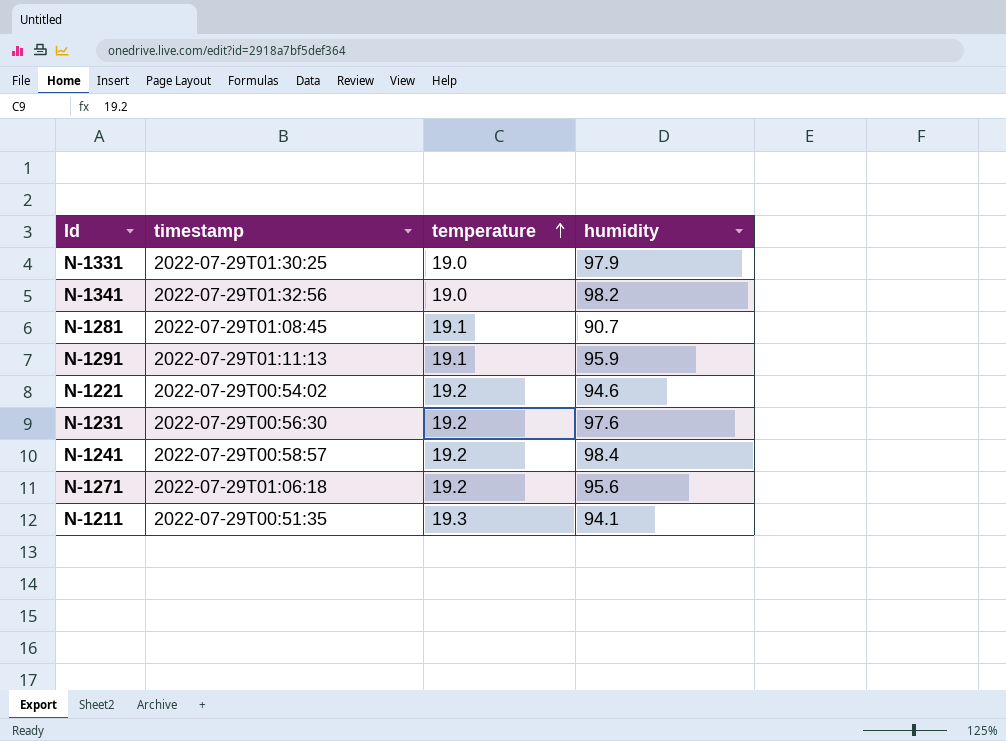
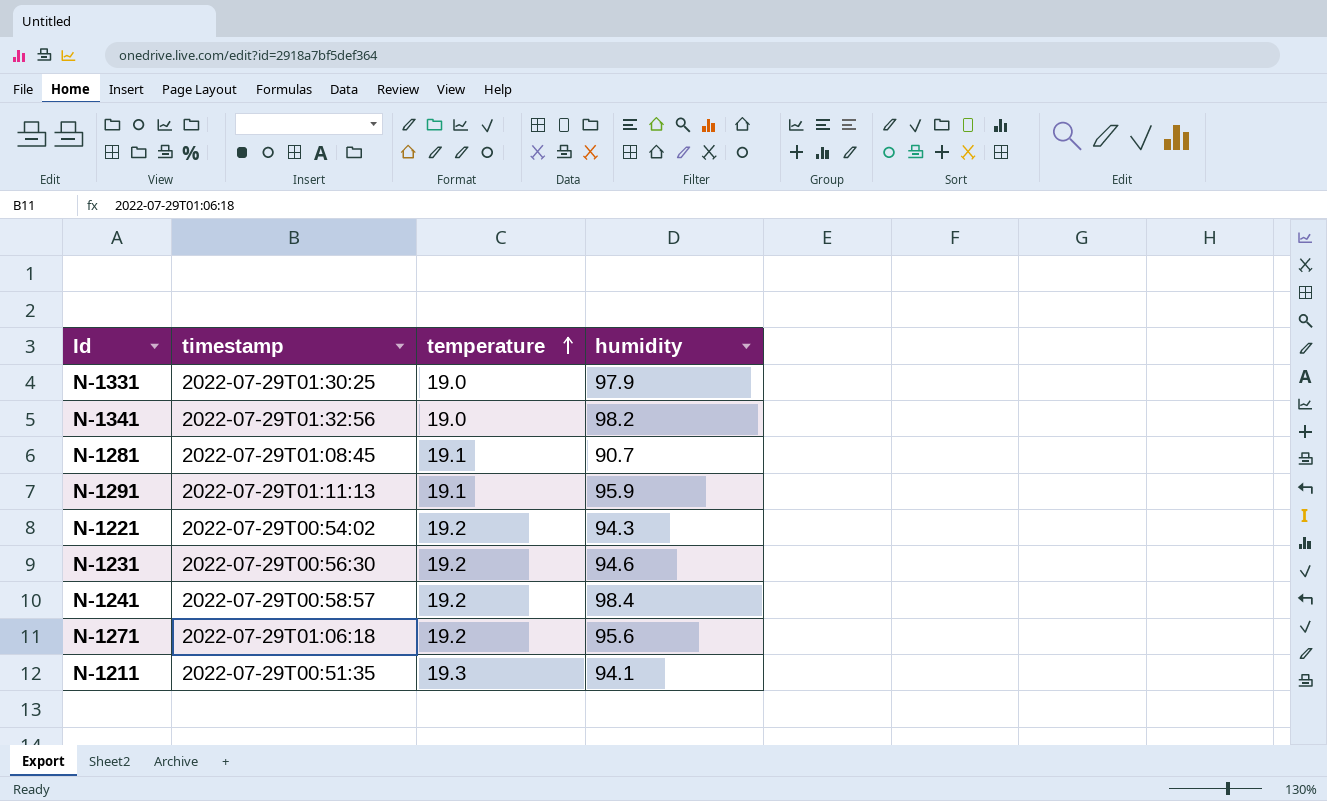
N-1221 | humidity: 94.6 -> 94.3
N-1231 | humidity: 97.6 -> 94.6

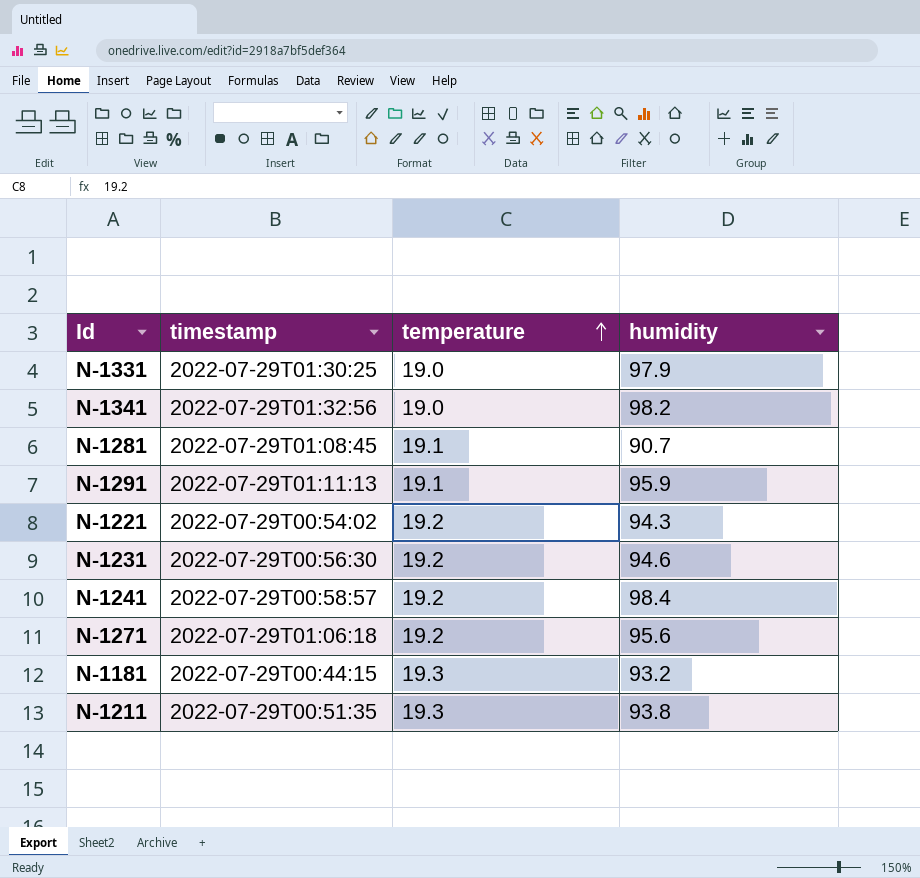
row N-1181: none -> 2022-07-29T00:44:15 | 19.3 | 93.2
N-1211 | humidity: 94.1 -> 93.8

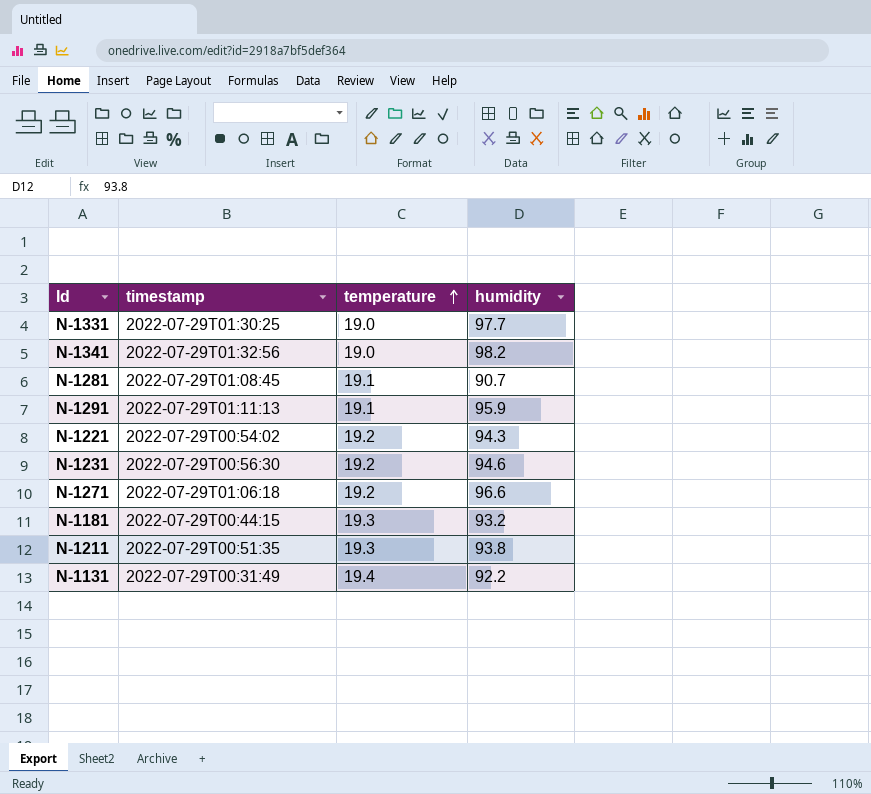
row N-1241: 2022-07-29T00:58:57 | 19.2 | 98.4 -> none
N-1331 | humidity: 97.9 -> 97.7
N-1271 | humidity: 95.6 -> 96.6
row N-1131: none -> 2022-07-29T00:31:49 | 19.4 | 92.2

